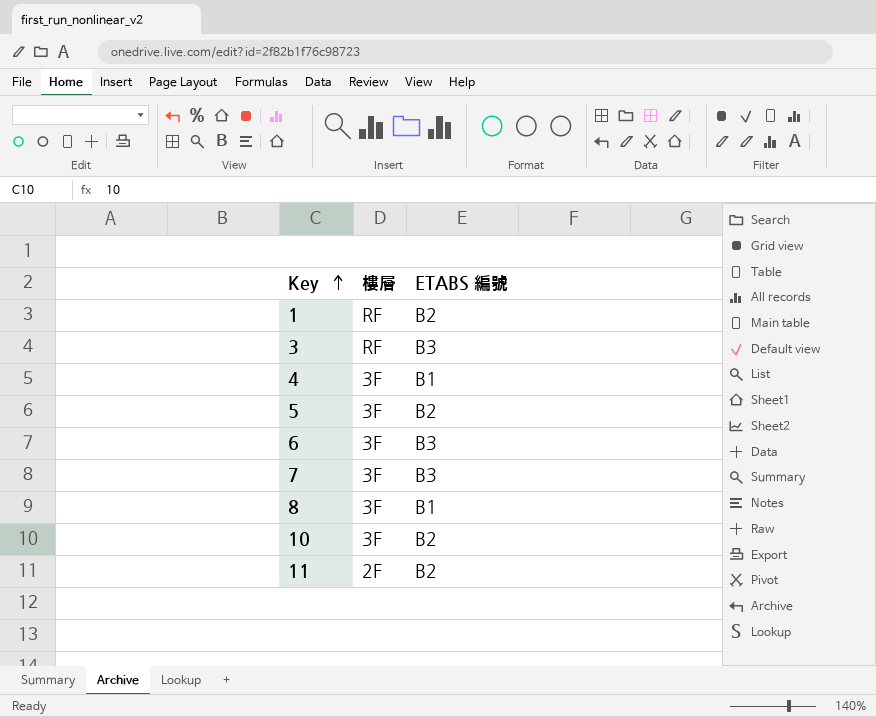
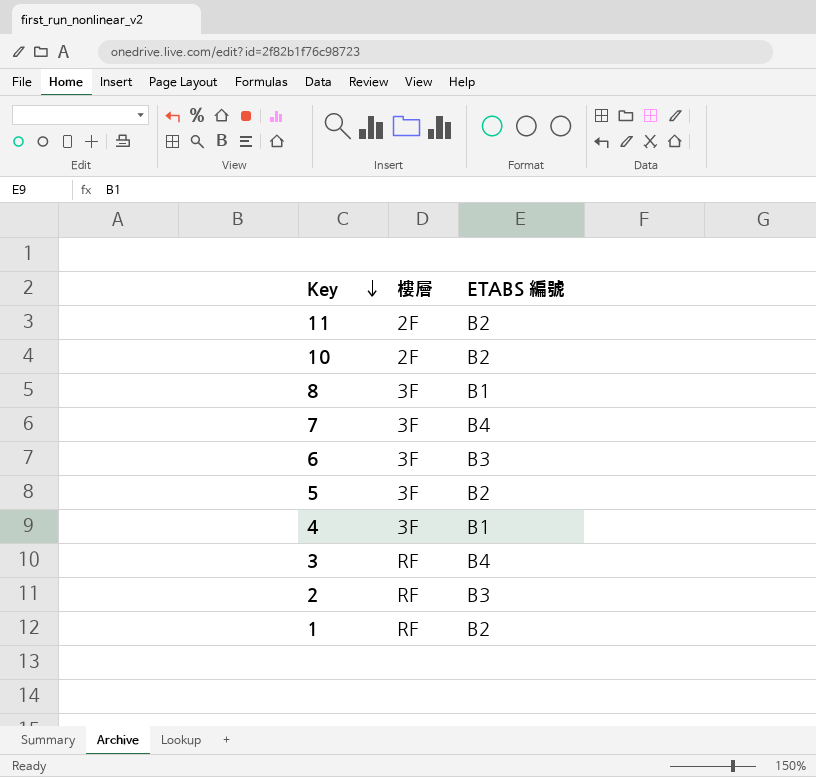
row order: Key ascending -> Key descending
10 | 樓層: 3F -> 2F
7 | ETABS 編號: B3 -> B4
3 | ETABS 編號: B3 -> B4
row 2: none -> RF | B3

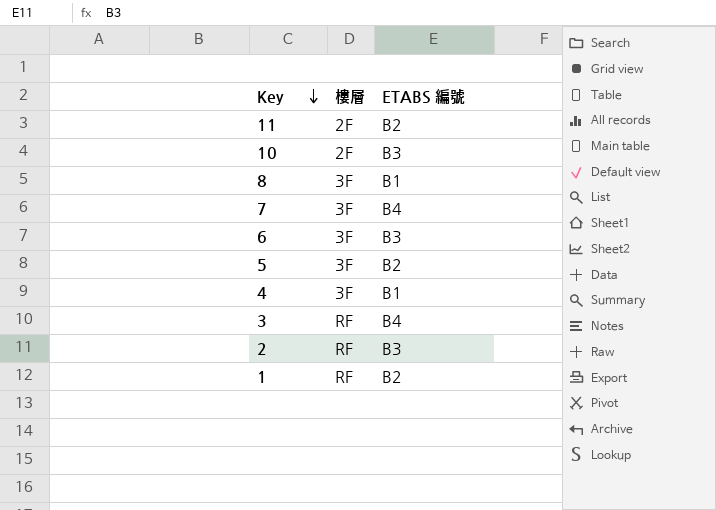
10 | ETABS 編號: B2 -> B3

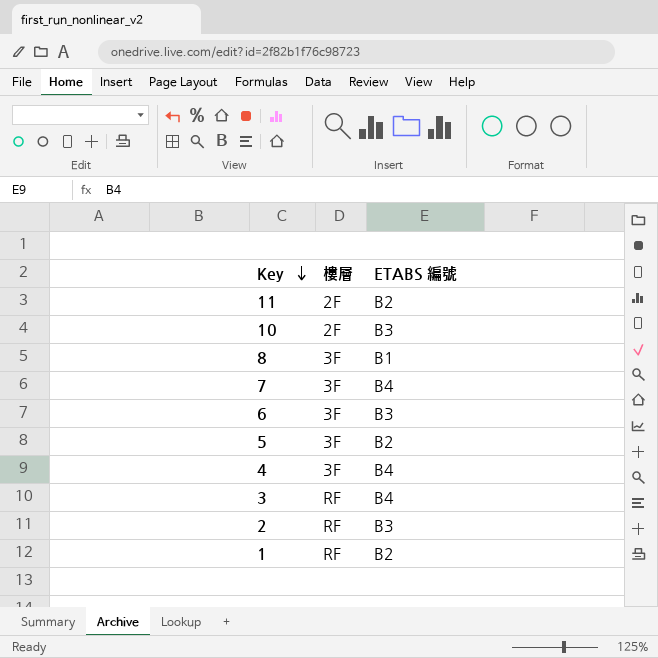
4 | ETABS 編號: B1 -> B4

